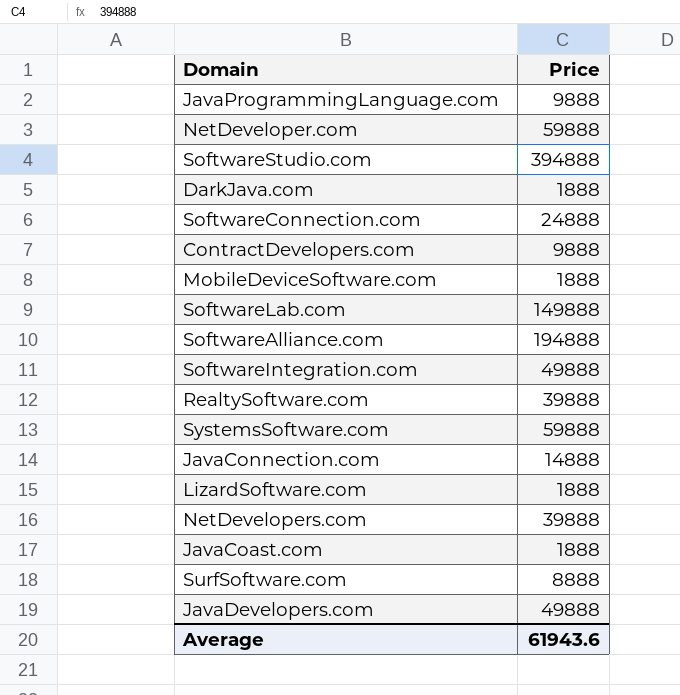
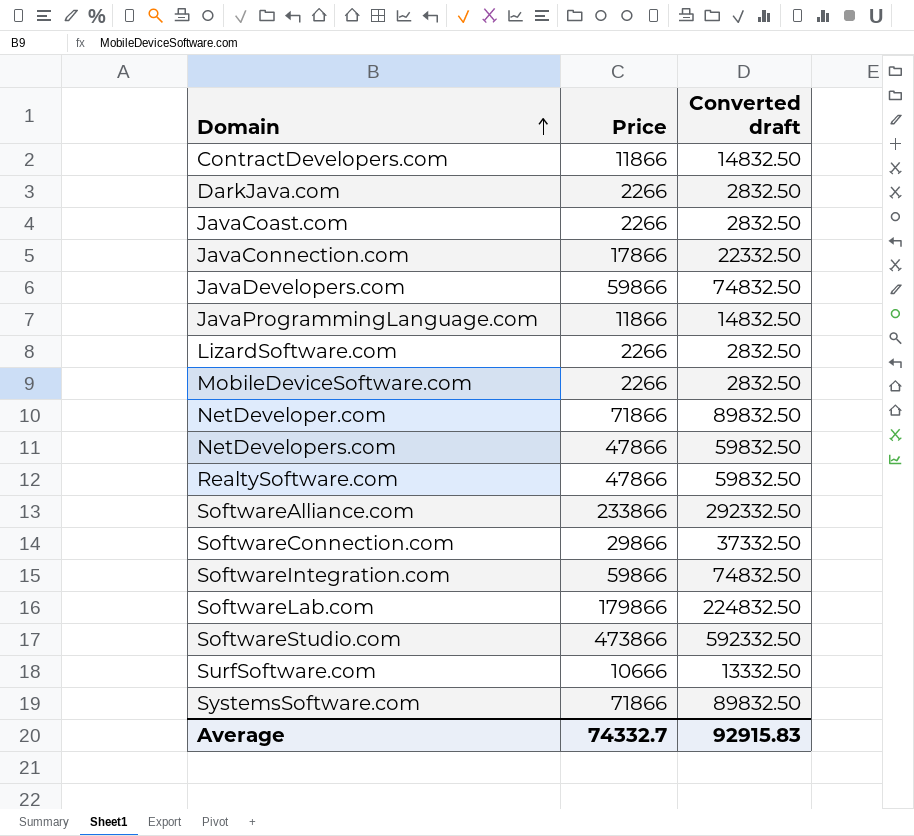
row order: none -> Domain ascending
column Converted draft | formula: none -> [Price] * 1.25
ContractDevelopers.com | Price: 9888 -> 11866
DarkJava.com | Price: 1888 -> 2266
JavaCoast.com | Price: 1888 -> 2266
JavaConnection.com | Price: 14888 -> 17866
JavaDevelopers.com | Price: 49888 -> 59866
JavaProgrammingLanguage.com | Price: 9888 -> 11866
LizardSoftware.com | Price: 1888 -> 2266
MobileDeviceSoftware.com | Price: 1888 -> 2266
NetDeveloper.com | Price: 59888 -> 71866
NetDevelopers.com | Price: 39888 -> 47866
RealtySoftware.com | Price: 39888 -> 47866
SoftwareAlliance.com | Price: 194888 -> 233866
SoftwareConnection.com | Price: 24888 -> 29866
SoftwareIntegration.com | Price: 49888 -> 59866
SoftwareLab.com | Price: 149888 -> 179866
SoftwareStudio.com | Price: 394888 -> 473866
SurfSoftware.com | Price: 8888 -> 10666
SystemsSoftware.com | Price: 59888 -> 71866
Average | Price: 61943.6 -> 74332.7

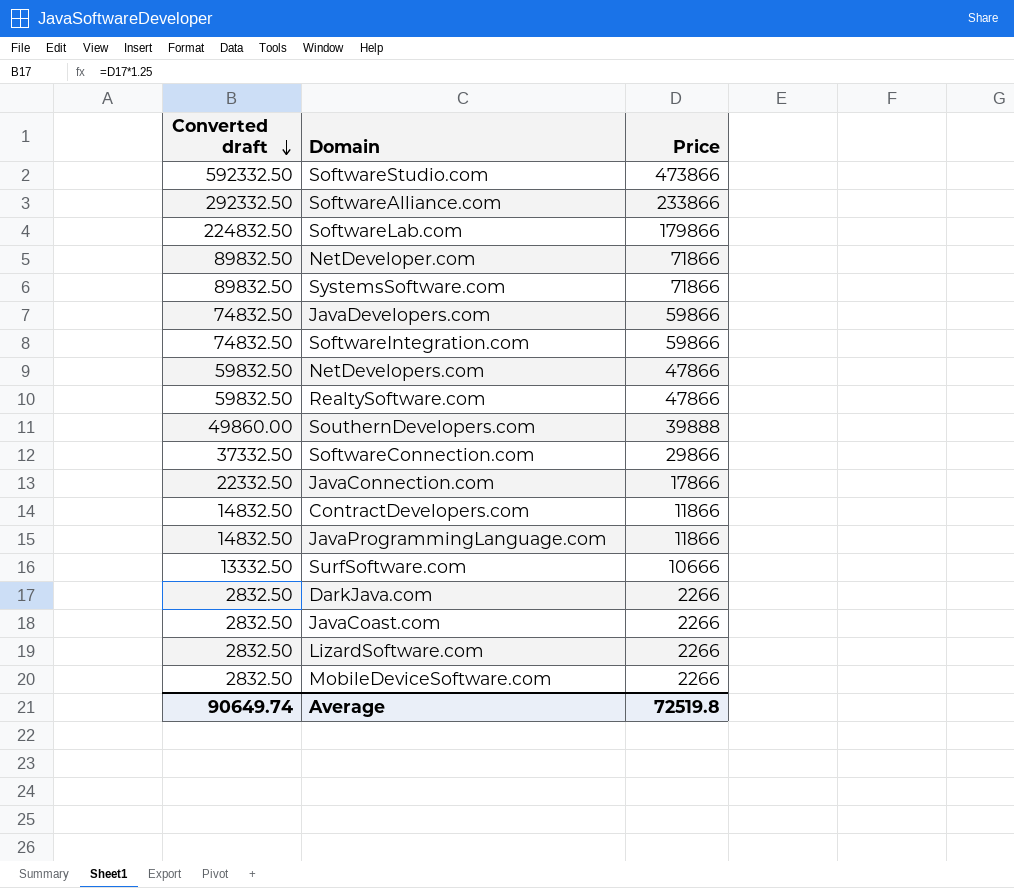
row order: Domain ascending -> Converted draft descending
column Converted draft | position: 3 -> 1
row SouthernDevelopers.com: none -> 49860.00 | 39888
Average | Converted draft: 92915.83 -> 90649.74
Average | Price: 74332.7 -> 72519.8

